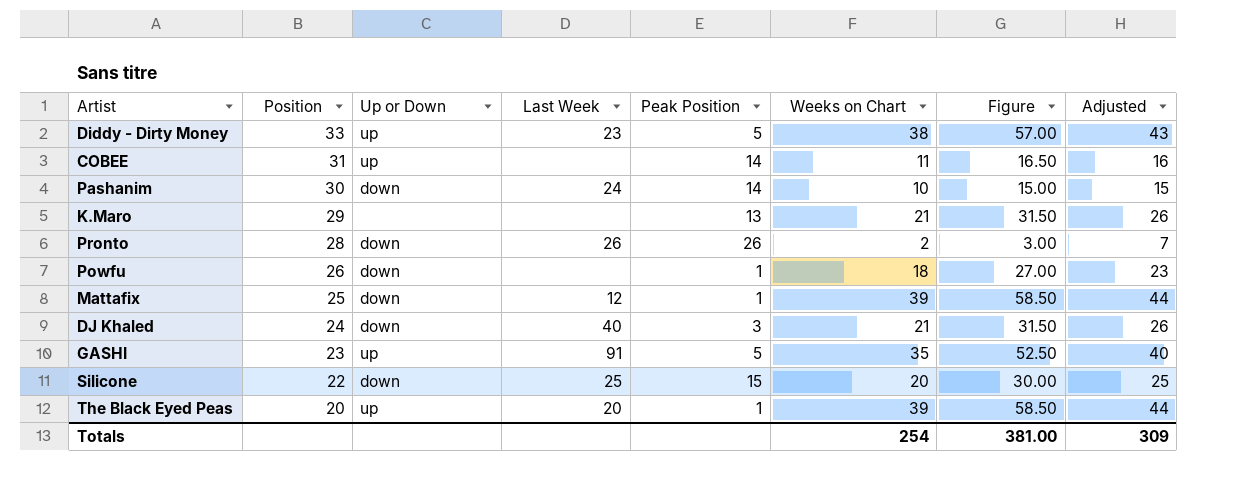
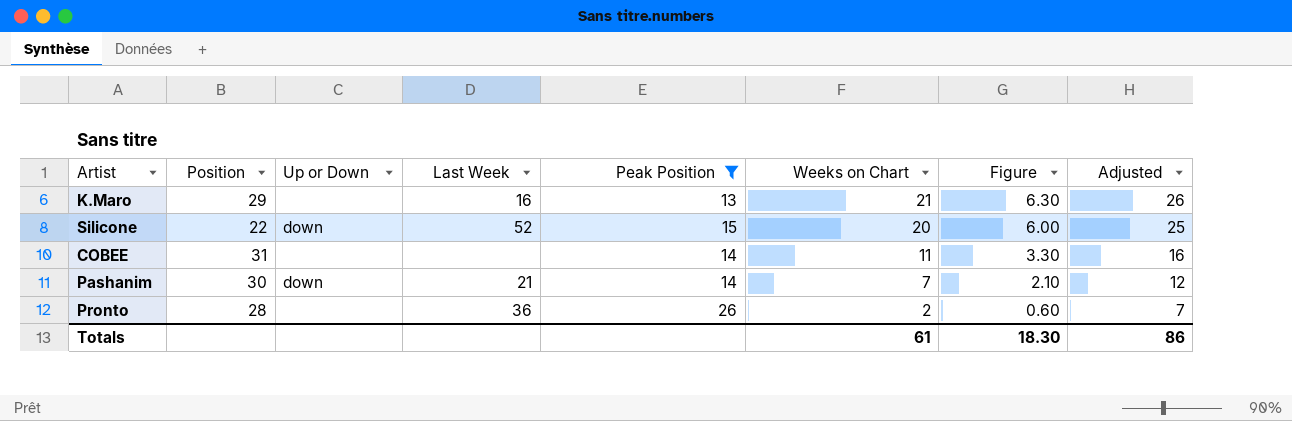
filter: none -> Peak Position >= 13
row order: Position descending -> Weeks on Chart descending
column Figure | formula: [Weeks on Chart] * 1.5 -> [Weeks on Chart] * 0.3
K.Maro | Last Week: none -> 16
Silicone | Last Week: 25 -> 52
COBEE | Up or Down: up -> none
Pashanim | Last Week: 24 -> 21
Pashanim | Weeks on Chart: 10 -> 7
Pashanim | Adjusted: 15 -> 12
Pronto | Up or Down: down -> none
Pronto | Last Week: 26 -> 36
Totals | Weeks on Chart: 254 -> 61
Totals | Figure: 381.00 -> 18.30
Totals | Adjusted: 309 -> 86

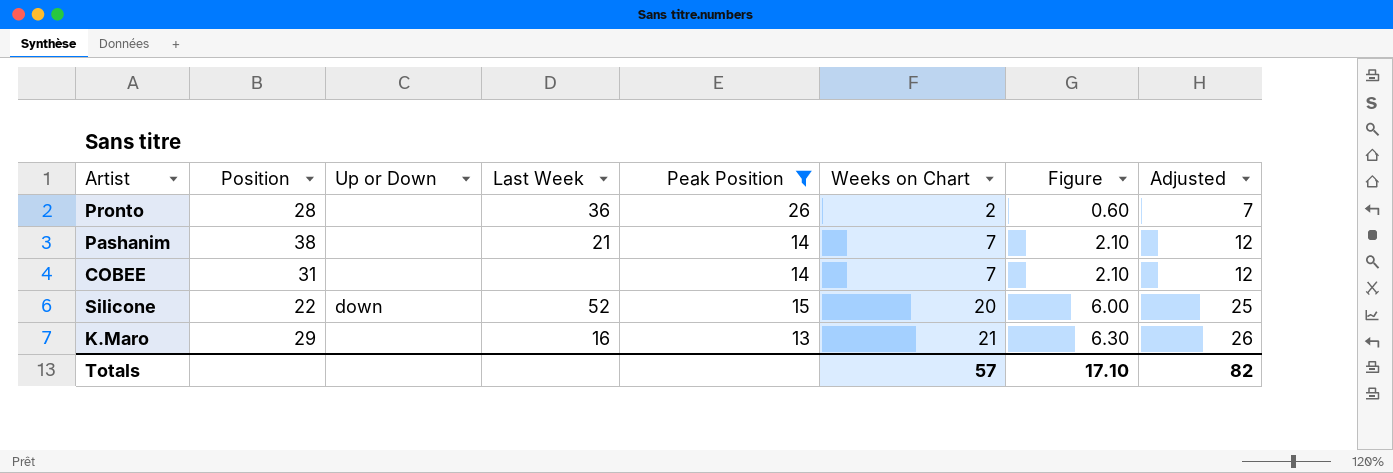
row order: Weeks on Chart descending -> Weeks on Chart ascending
Pashanim | Position: 30 -> 38
Pashanim | Up or Down: down -> none
COBEE | Weeks on Chart: 11 -> 7
COBEE | Figure: 3.30 -> 2.10
COBEE | Adjusted: 16 -> 12
Totals | Weeks on Chart: 61 -> 57
Totals | Figure: 18.30 -> 17.10
Totals | Adjusted: 86 -> 82

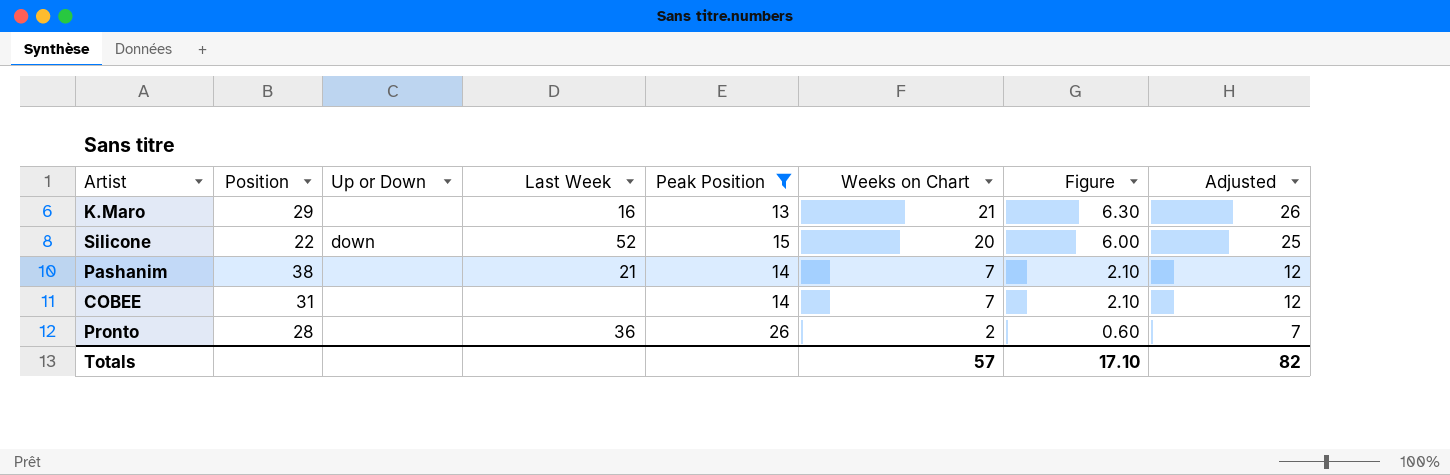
row order: Weeks on Chart ascending -> Weeks on Chart descending

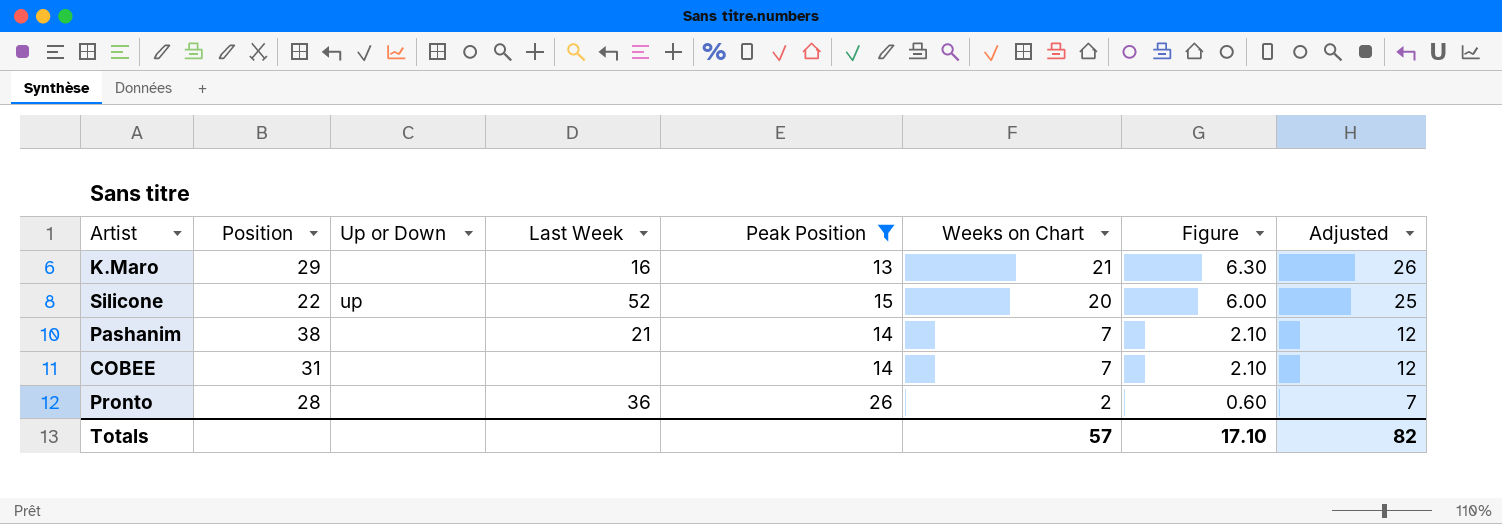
Silicone | Up or Down: down -> up

